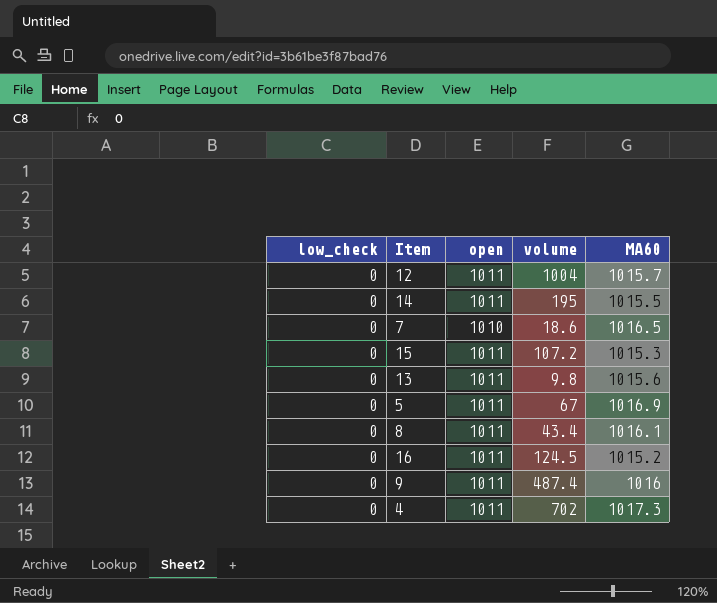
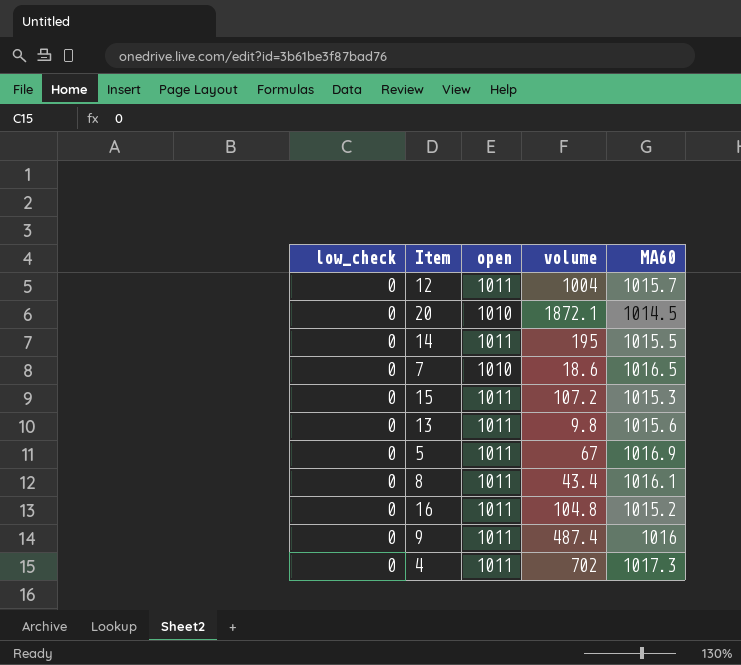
row 20: none -> 0 | 1010 | 1872.1 | 1014.5
16 | volume: 124.5 -> 104.8

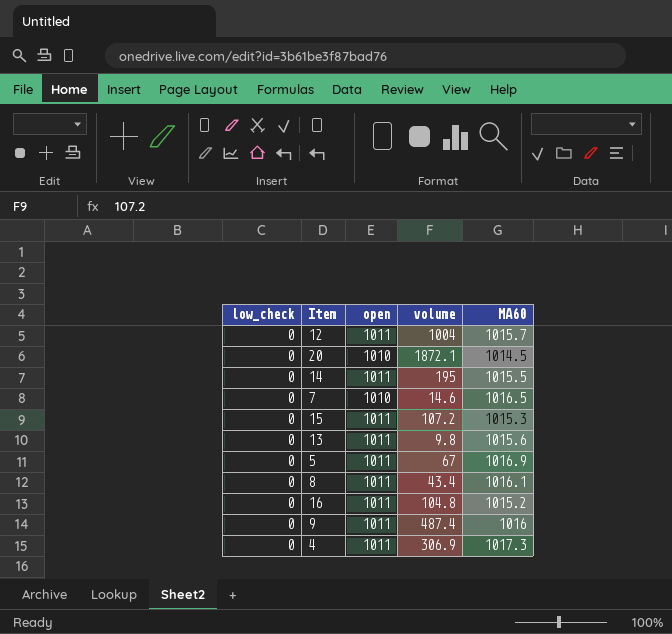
7 | volume: 18.6 -> 14.6
4 | volume: 702 -> 306.9

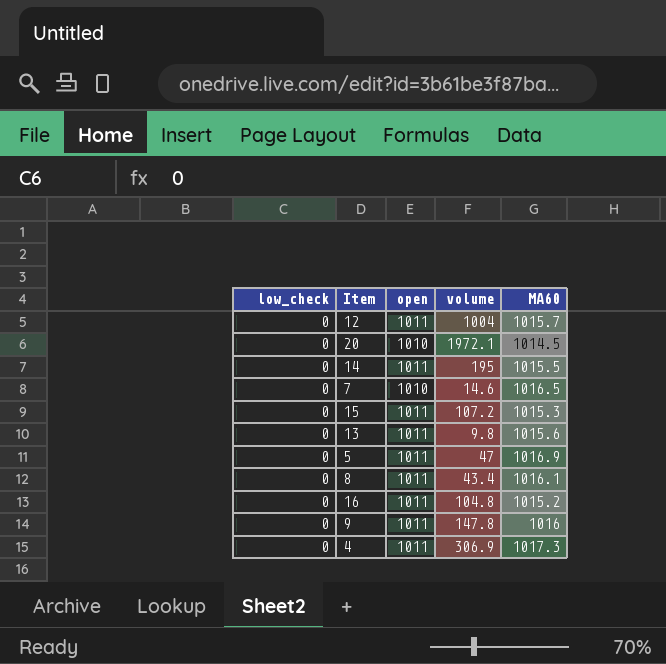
20 | volume: 1872.1 -> 1972.1
5 | volume: 67 -> 47
9 | volume: 487.4 -> 147.8

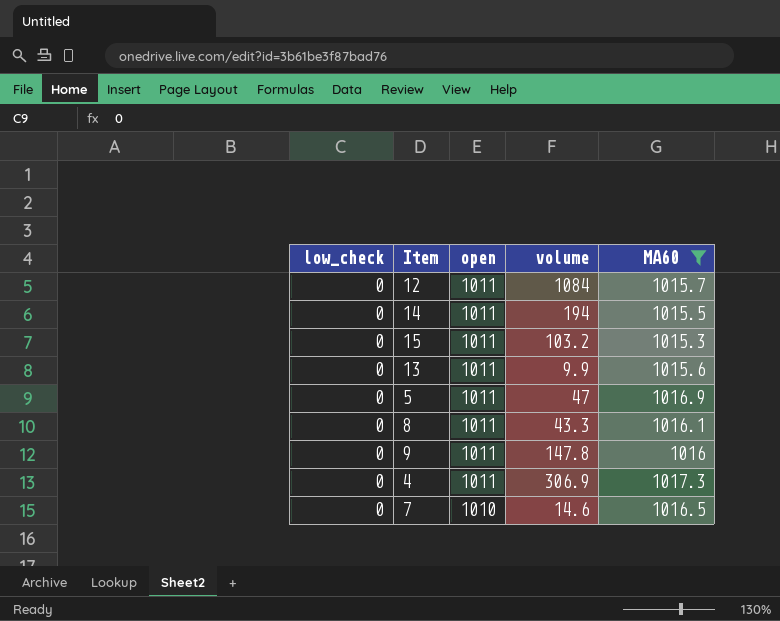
filter: none -> MA60 >= 1015.3
row order: none -> open descending
12 | volume: 1004 -> 1084
14 | volume: 195 -> 194
15 | volume: 107.2 -> 103.2
13 | volume: 9.8 -> 9.9
8 | volume: 43.4 -> 43.3

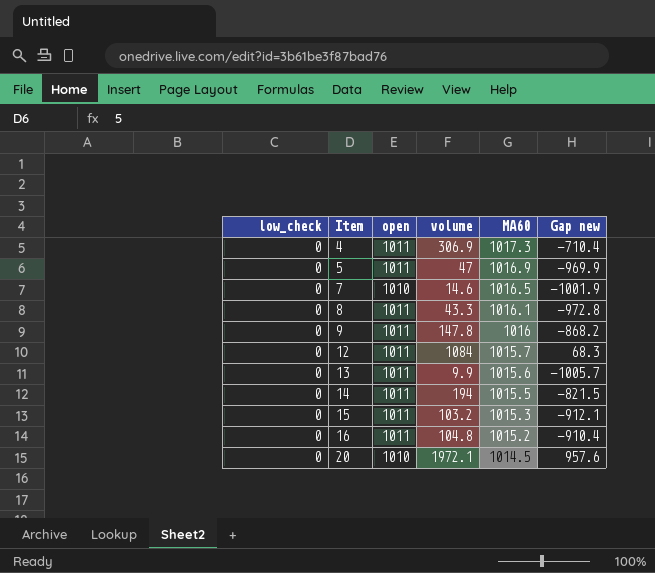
filter: MA60 >= 1015.3 -> none
row order: open descending -> Item ascending
column Gap new | formula: none -> [volume] - [MA60]

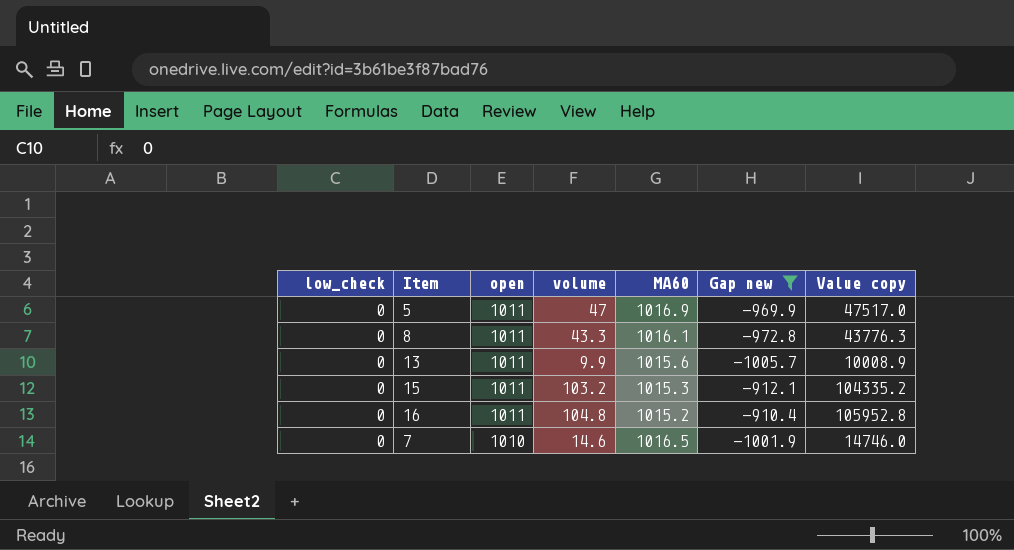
filter: none -> Gap new <= -910.4
row order: Item ascending -> open descending
column Value copy | formula: none -> [open] * [volume]

